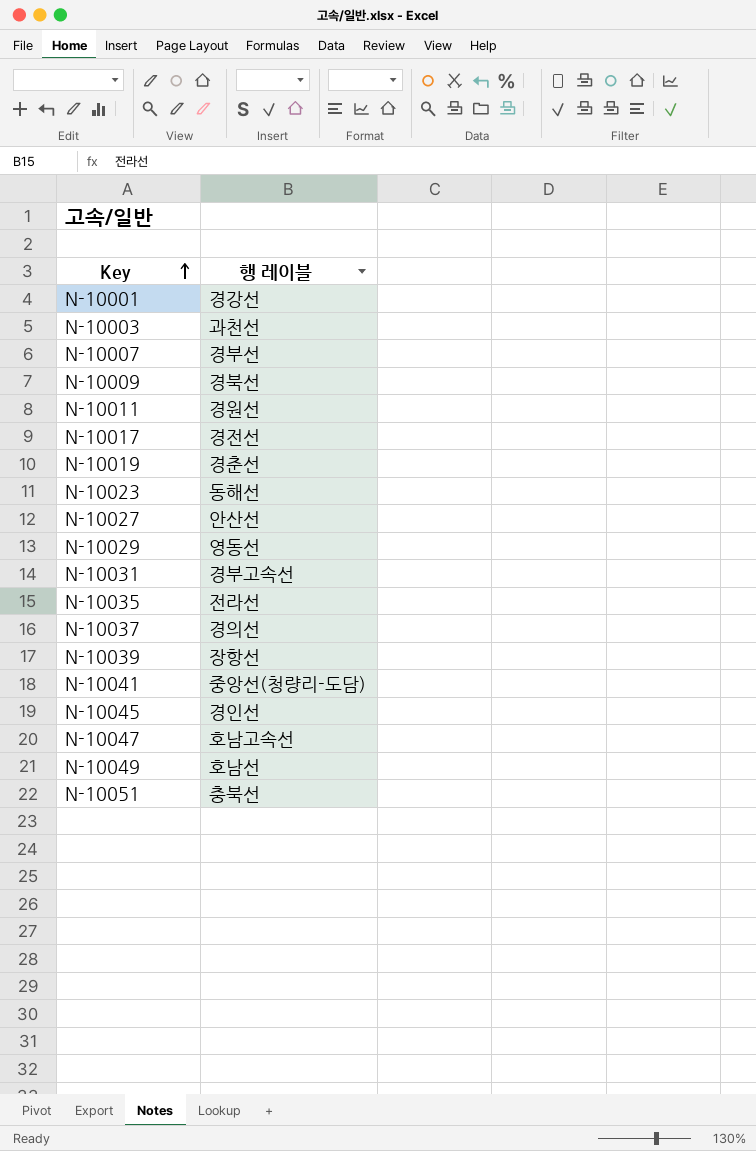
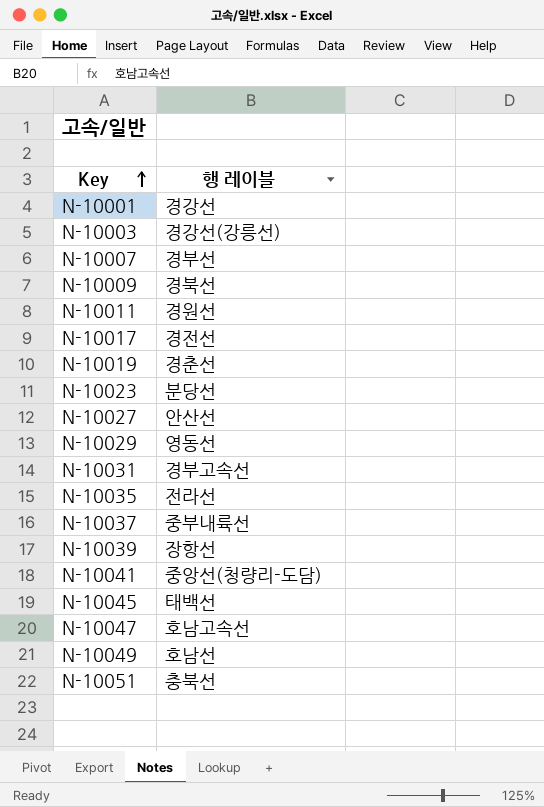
N-10003 | 행 레이블: 과천선 -> 경강선(강릉선)
N-10023 | 행 레이블: 동해선 -> 분당선
N-10037 | 행 레이블: 경의선 -> 중부내륙선
N-10045 | 행 레이블: 경인선 -> 태백선

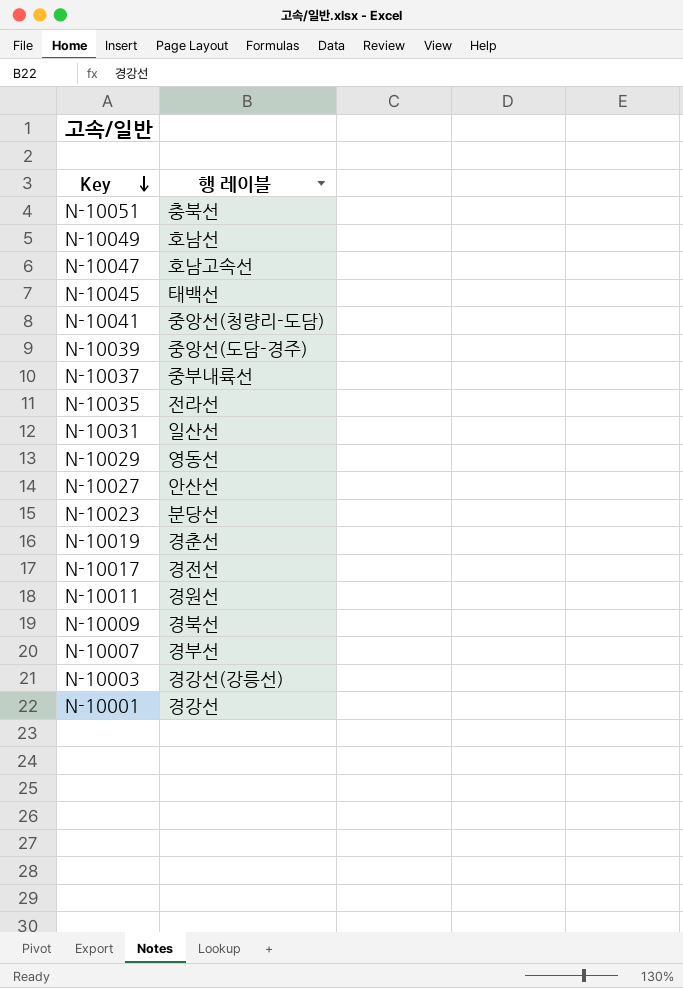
row order: Key ascending -> Key descending
N-10039 | 행 레이블: 장항선 -> 중앙선(도담-경주)
N-10031 | 행 레이블: 경부고속선 -> 일산선

